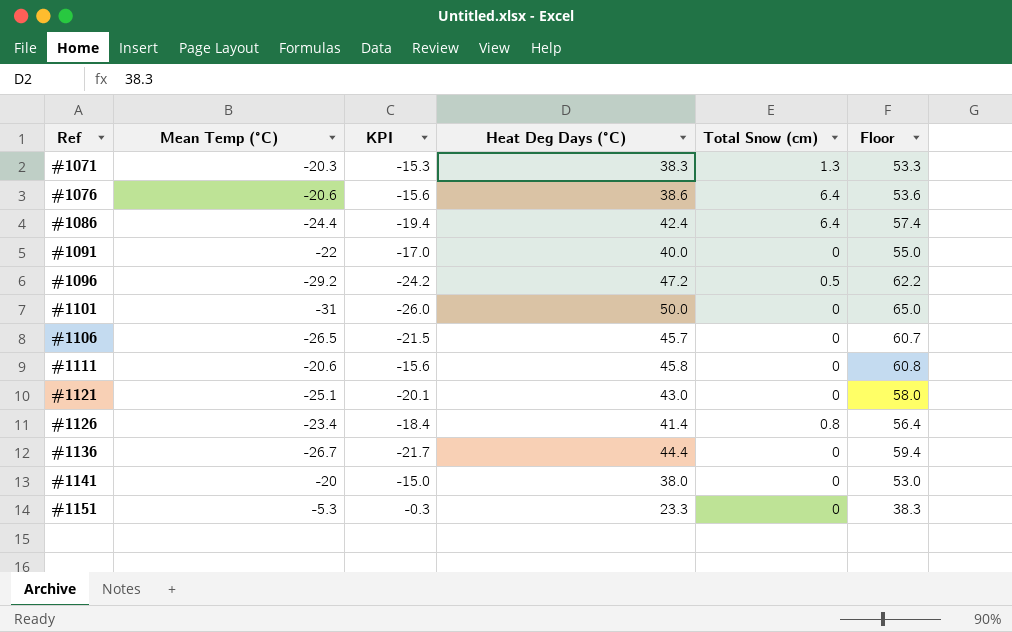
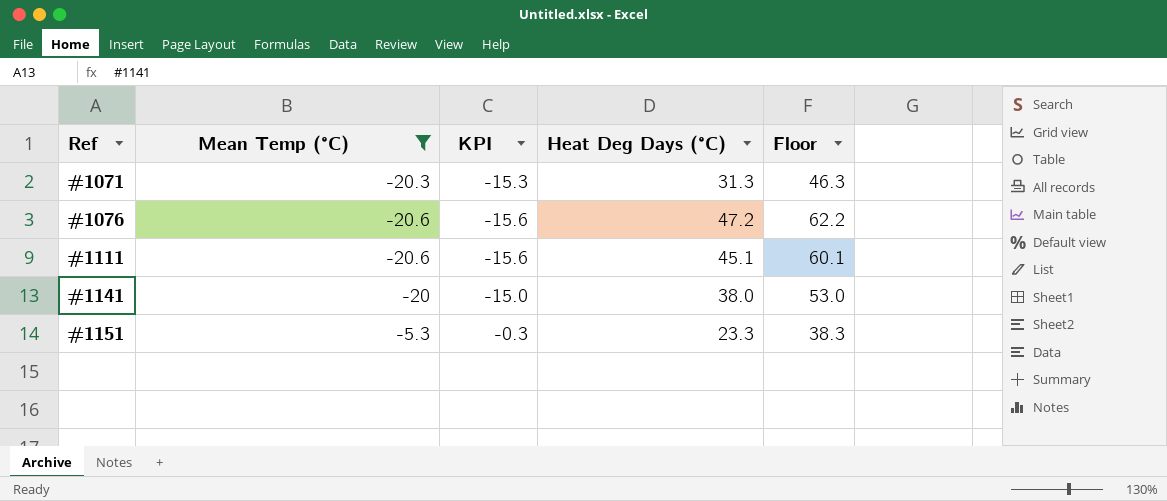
filter: none -> Mean Temp (°C) >= -20.6
column Total Snow (cm) | position: 5 -> none
#1071 | Heat Deg Days (°C): 38.3 -> 31.3
#1071 | Floor: 53.3 -> 46.3
#1076 | Heat Deg Days (°C): 38.6 -> 47.2
#1076 | Floor: 53.6 -> 62.2
#1111 | Heat Deg Days (°C): 45.8 -> 45.1
#1111 | Floor: 60.8 -> 60.1

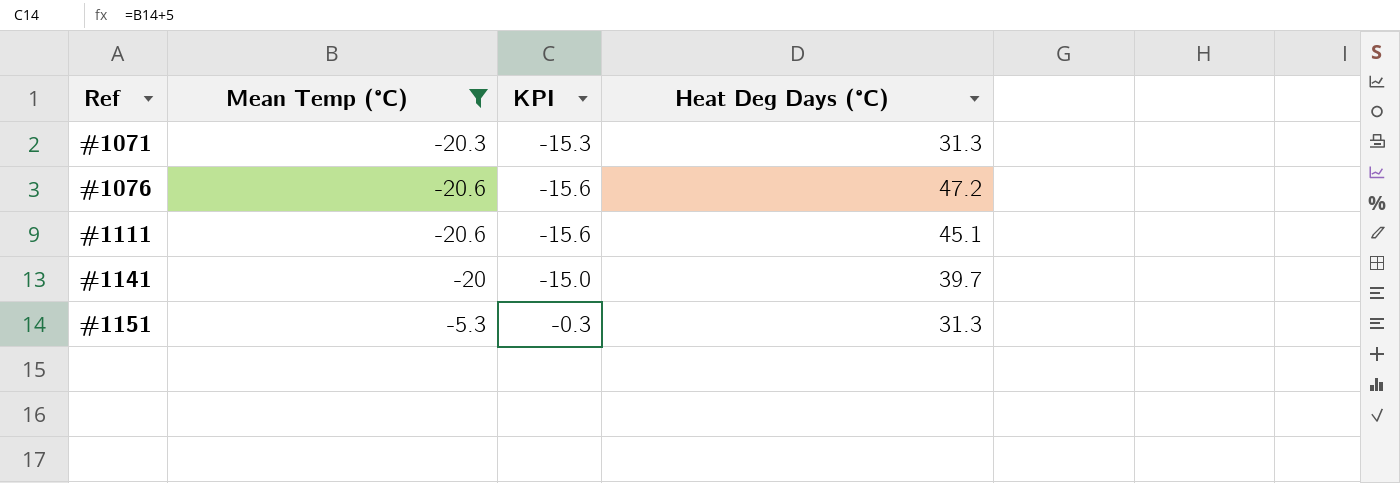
column Floor | formula: [Heat Deg Days (°C)] + 15 -> none
#1141 | Heat Deg Days (°C): 38.0 -> 39.7
#1151 | Heat Deg Days (°C): 23.3 -> 31.3

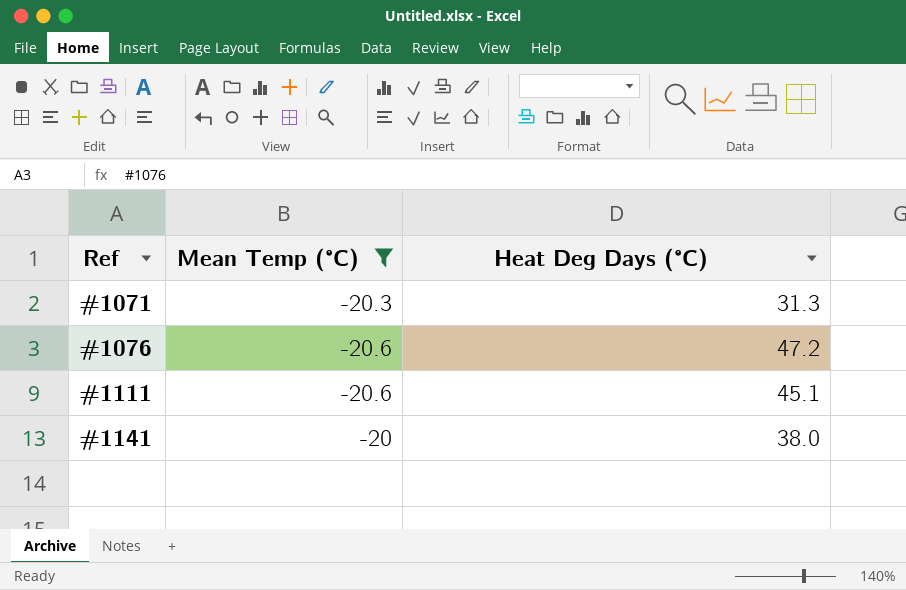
column KPI | formula: [Mean Temp (°C)] + 5 -> none
row #1151: -5.3 | -0.3 | 31.3 -> none
#1141 | Heat Deg Days (°C): 39.7 -> 38.0

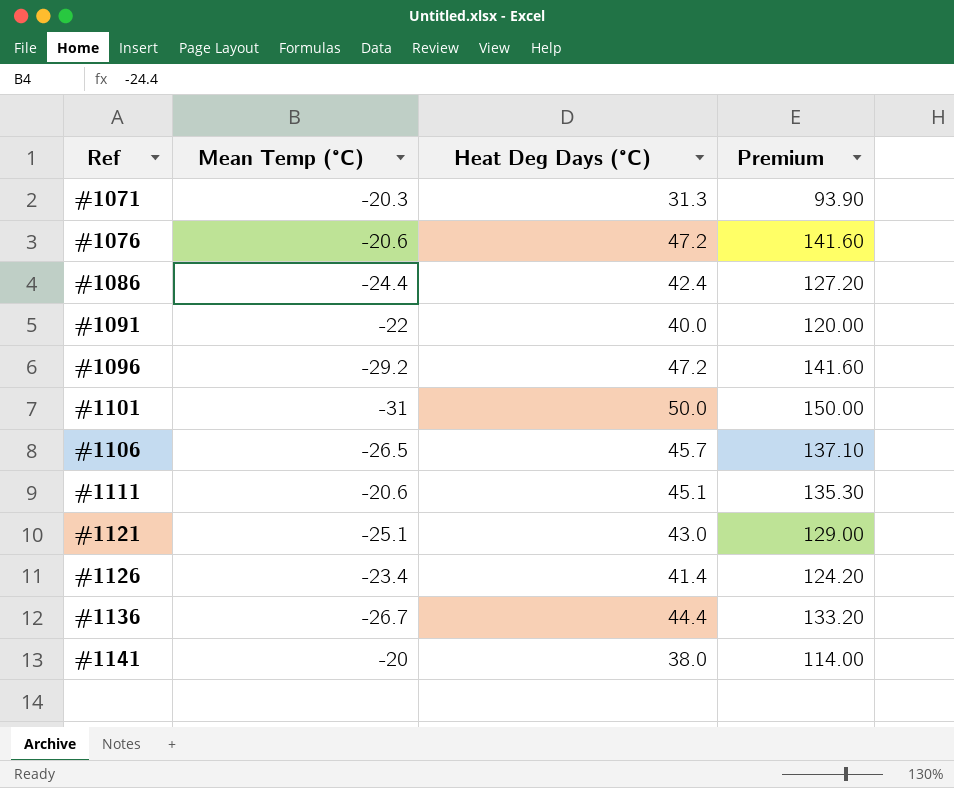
filter: Mean Temp (°C) >= -20.6 -> none
column Premium | formula: none -> [Heat Deg Days (°C)] * 3

